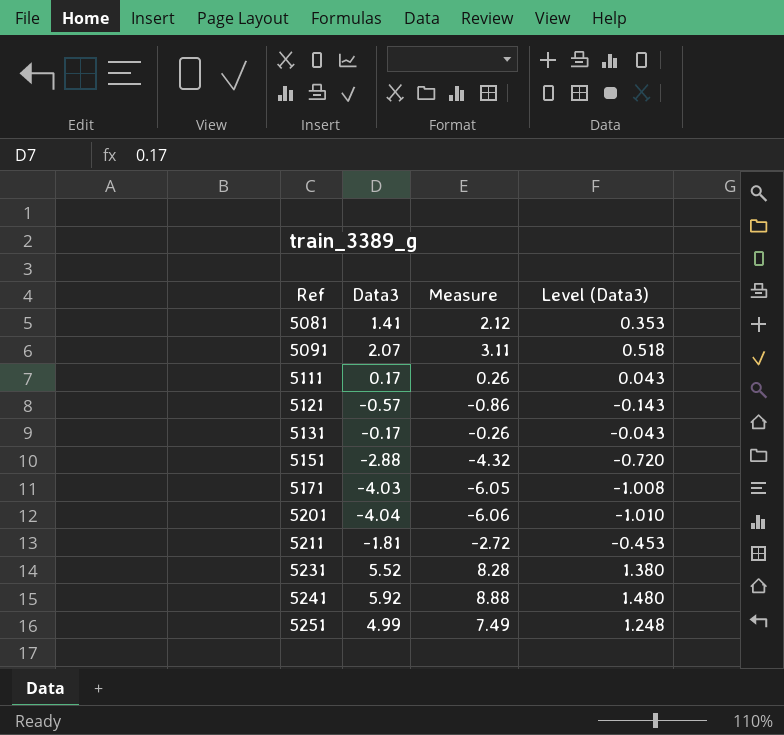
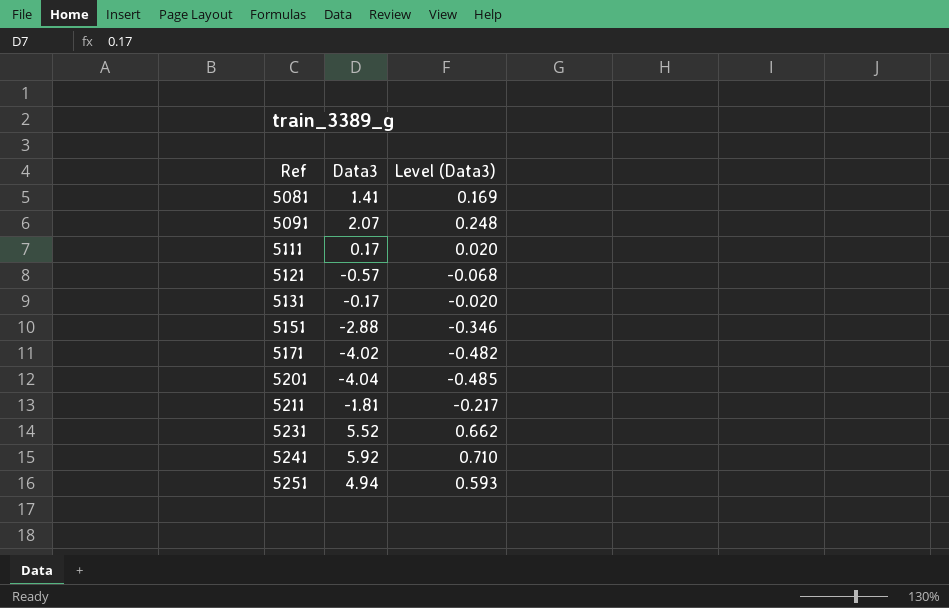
column Measure | formula: [Data3] * 1.5 -> none
column Level (Data3) | formula: [Data3] * 0.25 -> [Data3] * 0.12
5171 | Data3: -4.03 -> -4.02
5251 | Data3: 4.99 -> 4.94

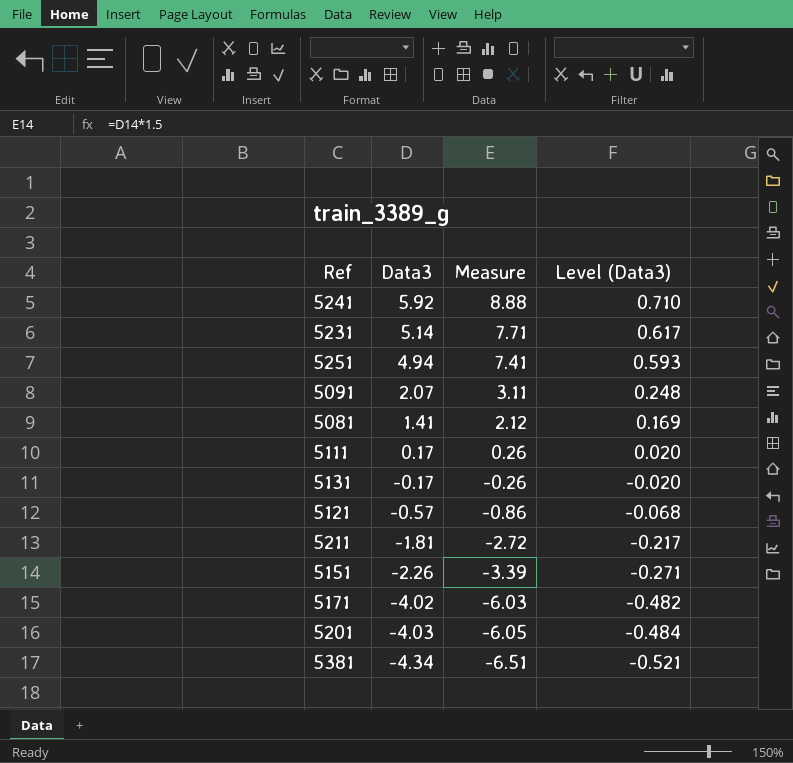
row order: Ref ascending -> Data3 descending
column Measure | formula: none -> [Data3] * 1.5
5231 | Data3: 5.52 -> 5.14
5231 | Level (Data3): 0.662 -> 0.617
5151 | Data3: -2.88 -> -2.26
5151 | Level (Data3): -0.346 -> -0.271
5201 | Data3: -4.04 -> -4.03
5201 | Level (Data3): -0.485 -> -0.484
row 5381: none -> -4.34 | -6.51 | -0.521

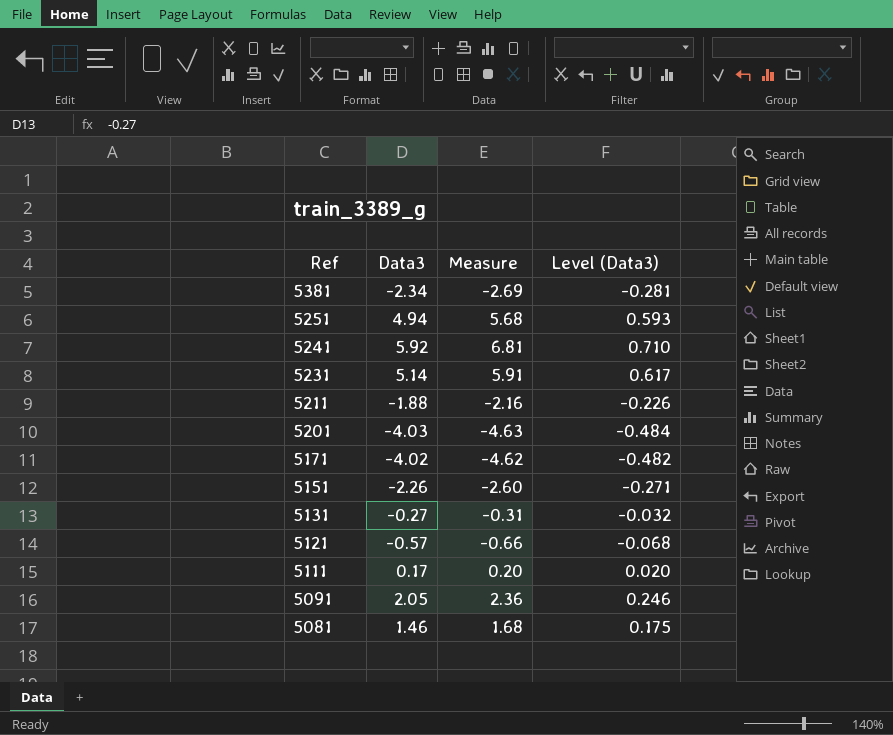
row order: Data3 descending -> Ref descending
column Measure | formula: [Data3] * 1.5 -> [Data3] * 1.15
5381 | Data3: -4.34 -> -2.34
5381 | Level (Data3): -0.521 -> -0.281
5211 | Data3: -1.81 -> -1.88
5211 | Level (Data3): -0.217 -> -0.226
5131 | Data3: -0.17 -> -0.27
5131 | Level (Data3): -0.020 -> -0.032
5091 | Data3: 2.07 -> 2.05
5091 | Level (Data3): 0.248 -> 0.246
5081 | Data3: 1.41 -> 1.46
5081 | Level (Data3): 0.169 -> 0.175

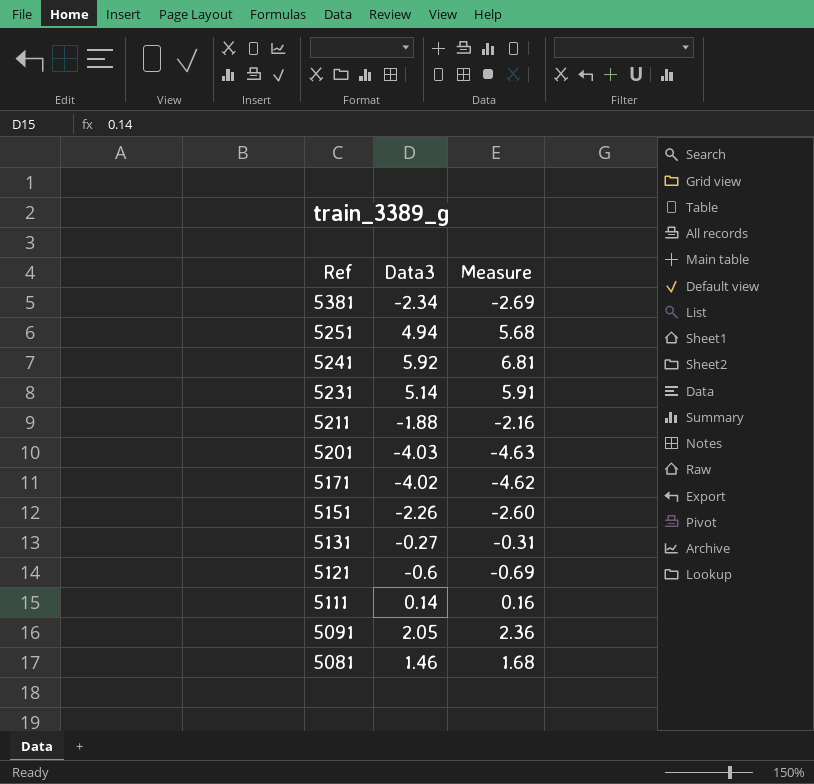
column Level (Data3) | formula: [Data3] * 0.12 -> none
5121 | Data3: -0.57 -> -0.6
5121 | Measure: -0.66 -> -0.69
5111 | Data3: 0.17 -> 0.14
5111 | Measure: 0.20 -> 0.16

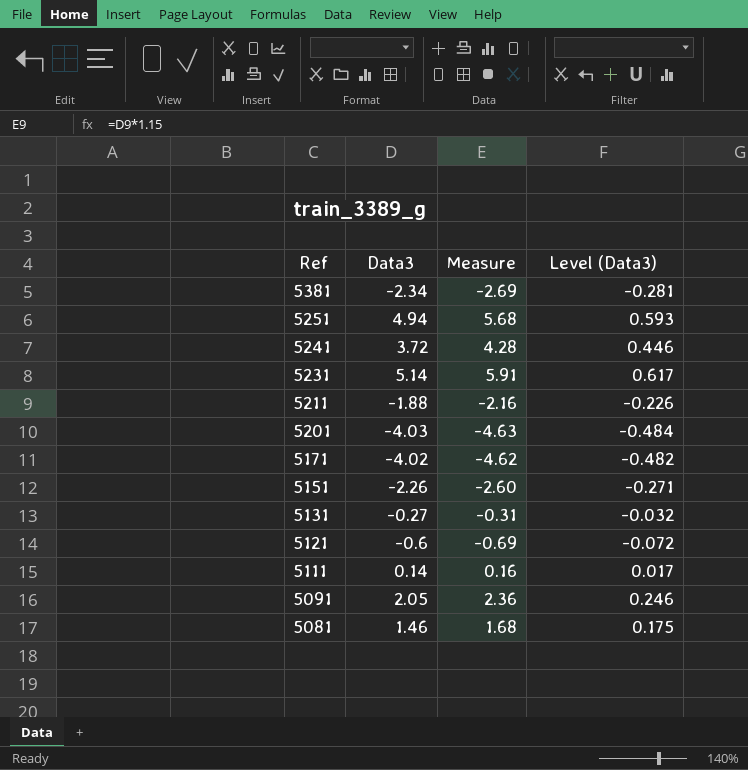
column Level (Data3) | formula: none -> [Data3] * 0.12
5241 | Data3: 5.92 -> 3.72
5241 | Measure: 6.81 -> 4.28

